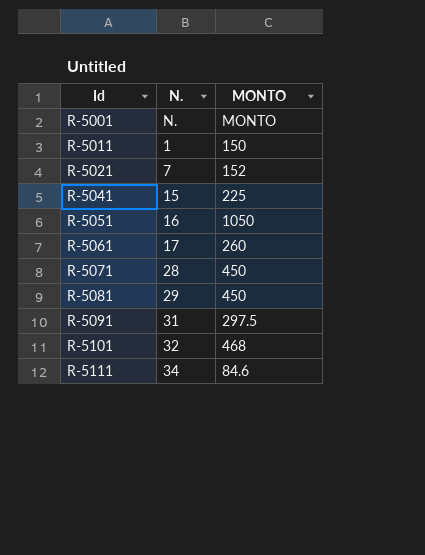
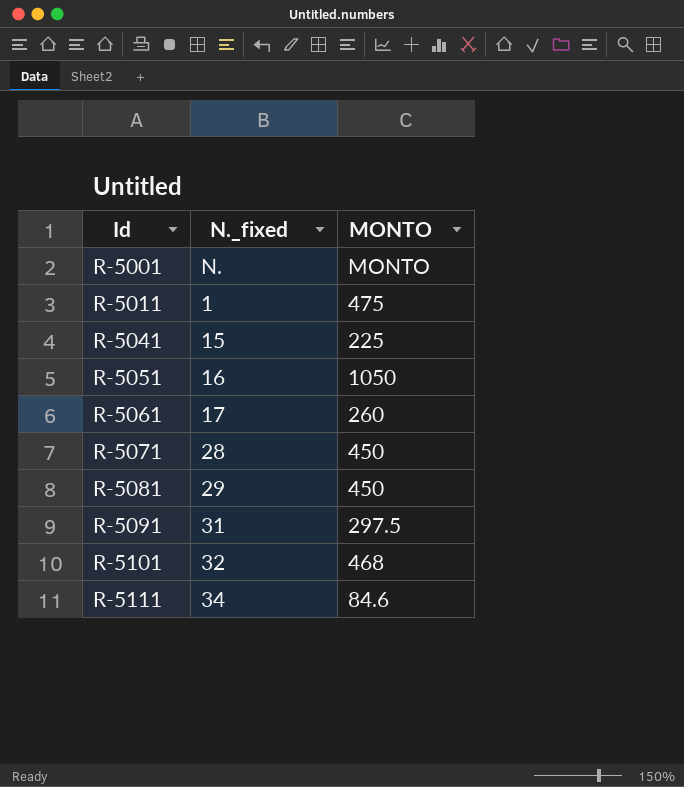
column name: N. -> N._fixed
row R-5021: 7 | 152 -> none
R-5011 | MONTO: 150 -> 475

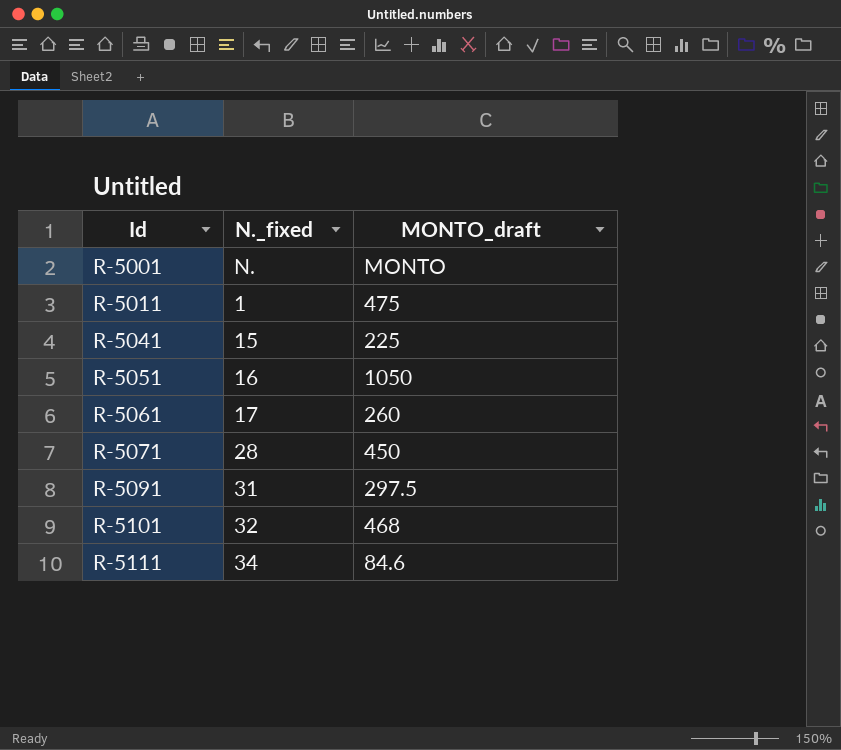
column name: MONTO -> MONTO_draft
row R-5081: 29 | 450 -> none

